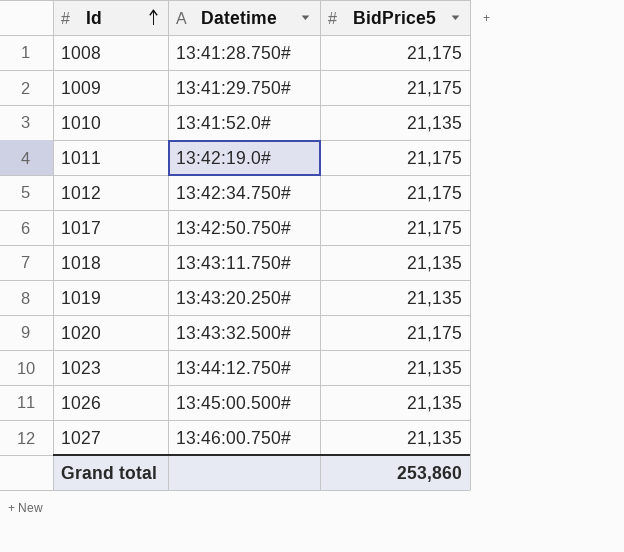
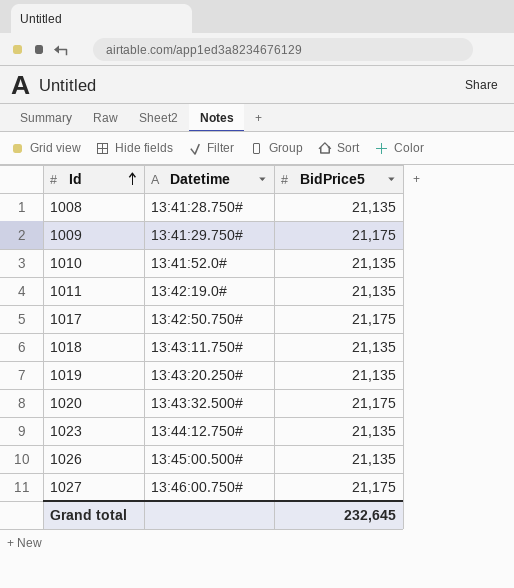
row 1012: 13:42:34.750# | 21,175 -> none
1008 | BidPrice5: 21,175 -> 21,135
1011 | BidPrice5: 21,175 -> 21,135
1027 | BidPrice5: 21,135 -> 21,175
Grand total | BidPrice5: 253,860 -> 232,645

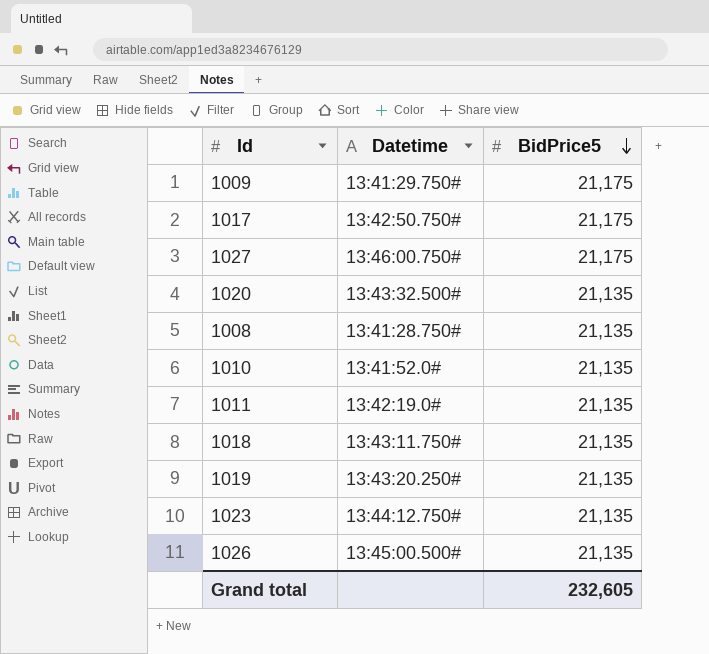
row order: Id ascending -> BidPrice5 descending
1020 | BidPrice5: 21,175 -> 21,135
Grand total | BidPrice5: 232,645 -> 232,605

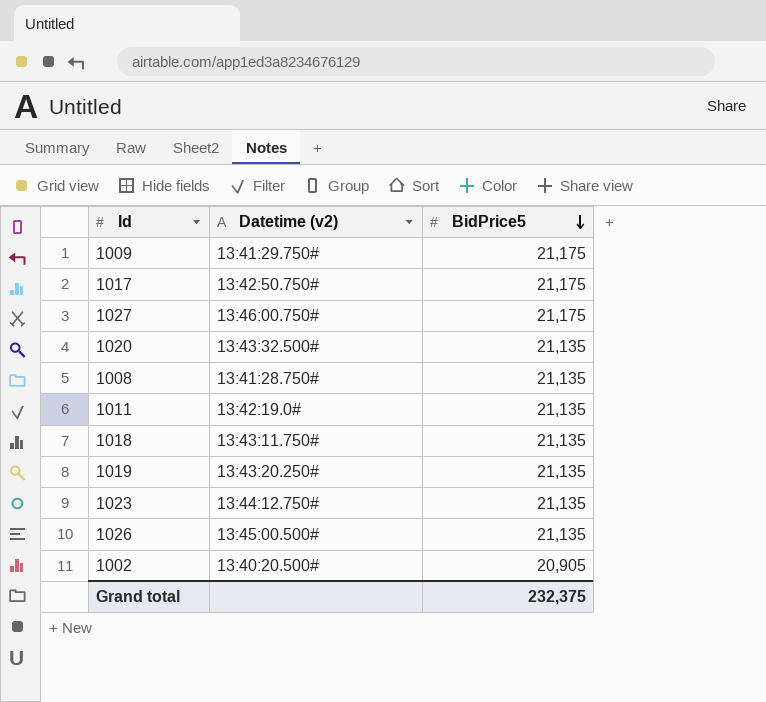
column name: Datetime -> Datetime (v2)
row 1010: 13:41:52.0# | 21,135 -> none
row 1002: none -> 13:40:20.500# | 20,905
Grand total | BidPrice5: 232,605 -> 232,375

